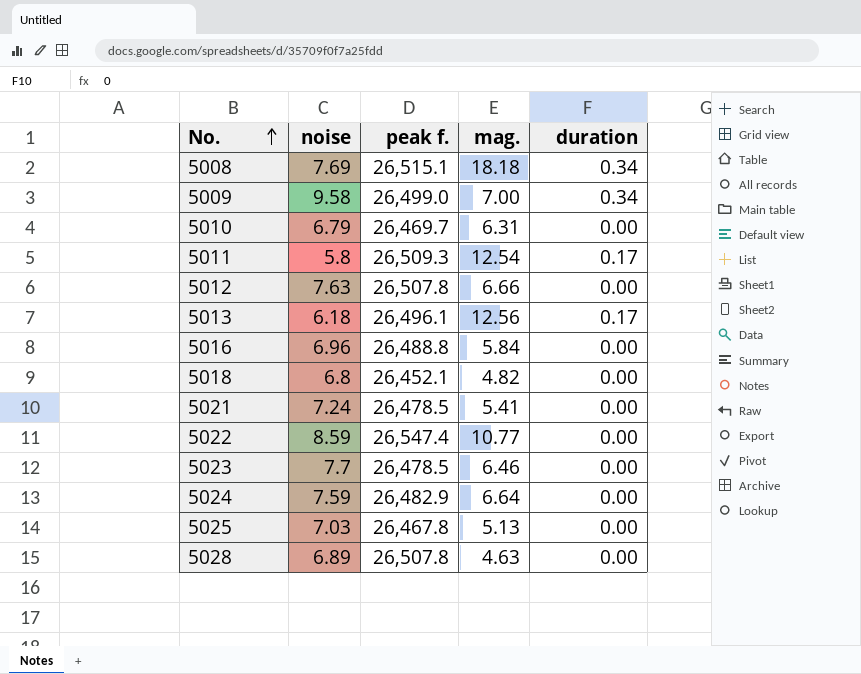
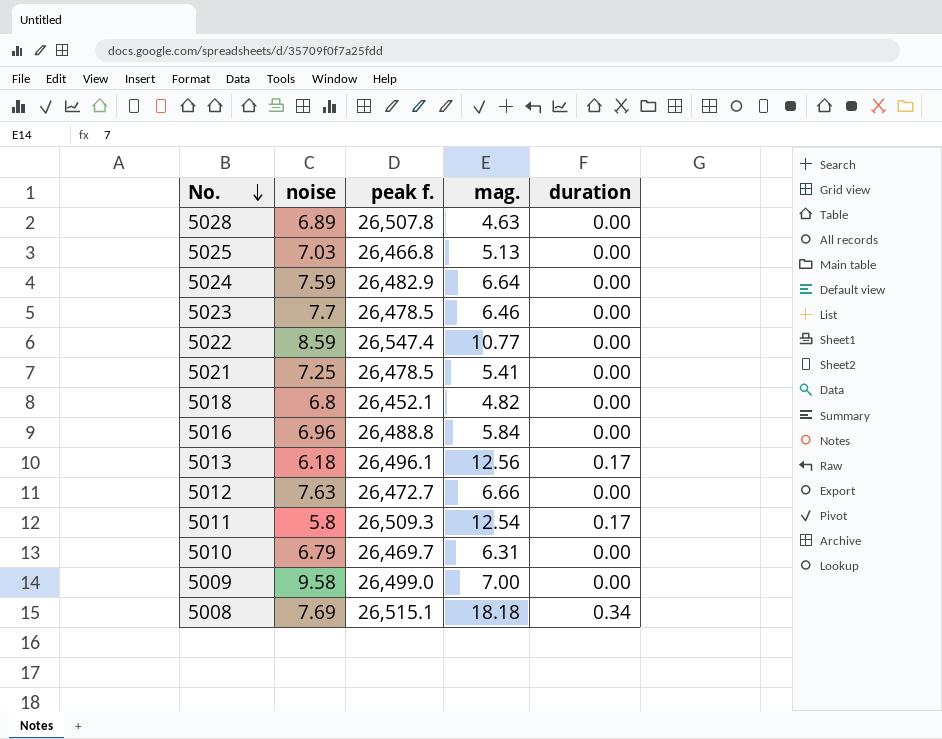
row order: No. ascending -> No. descending
5025 | peak f.: 26,467.8 -> 26,466.8
5021 | noise: 7.24 -> 7.25
5012 | peak f.: 26,507.8 -> 26,472.7
5009 | duration: 0.34 -> 0.00

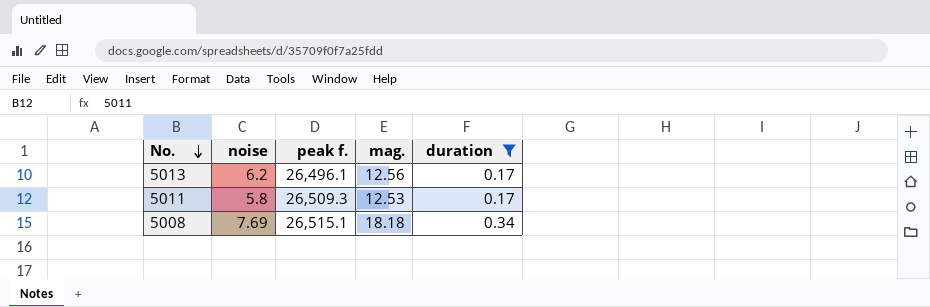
filter: none -> duration != 0.00
5013 | noise: 6.18 -> 6.2
5011 | mag.: 12.54 -> 12.53

